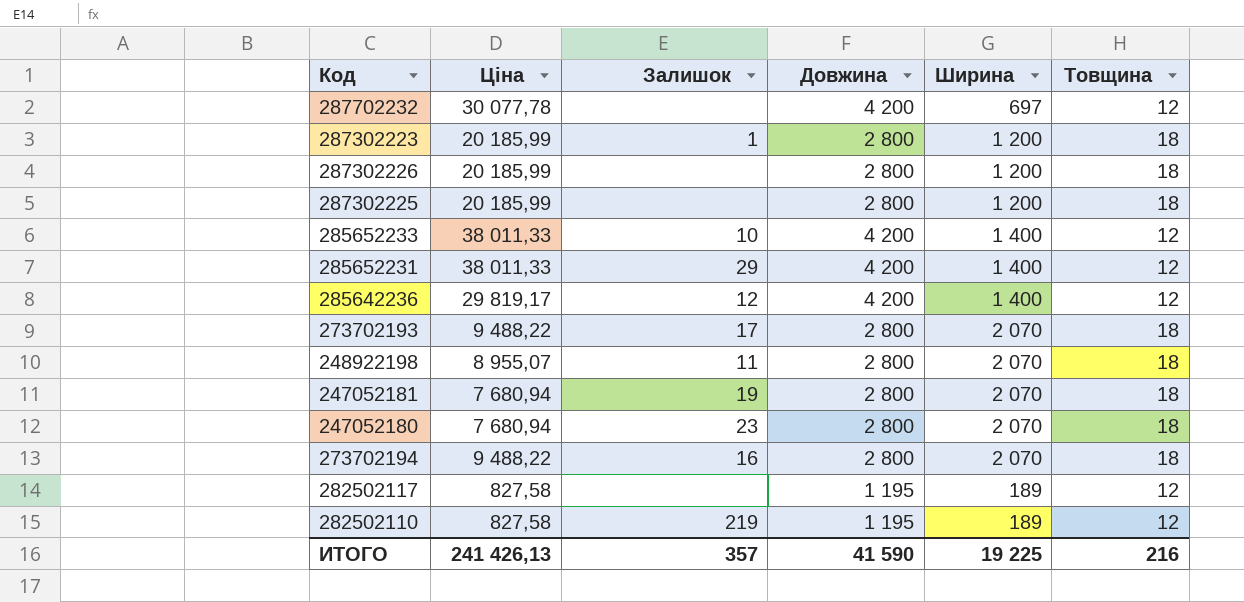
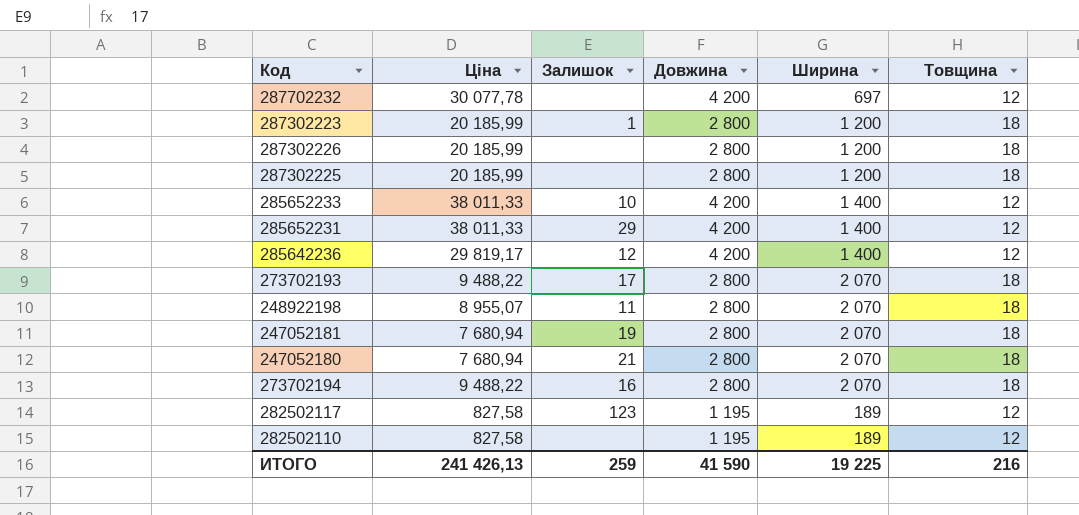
247052180 | Залишок: 23 -> 21
282502117 | Залишок: none -> 123
282502110 | Залишок: 219 -> none
ИТОГО | Залишок: 357 -> 259

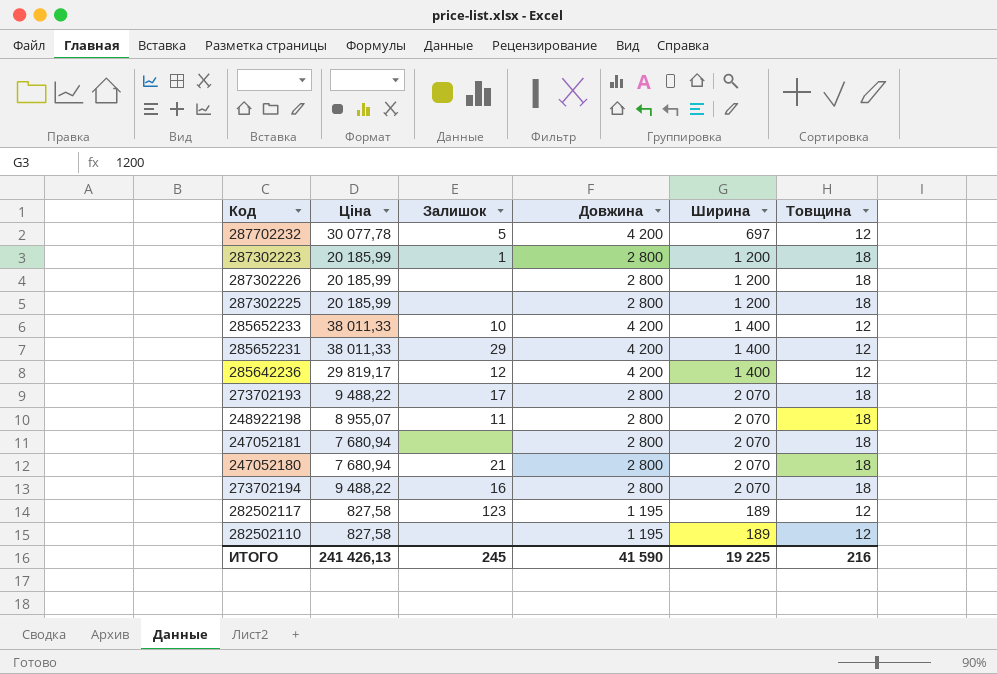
287702232 | Залишок: none -> 5
247052181 | Залишок: 19 -> none
ИТОГО | Залишок: 259 -> 245

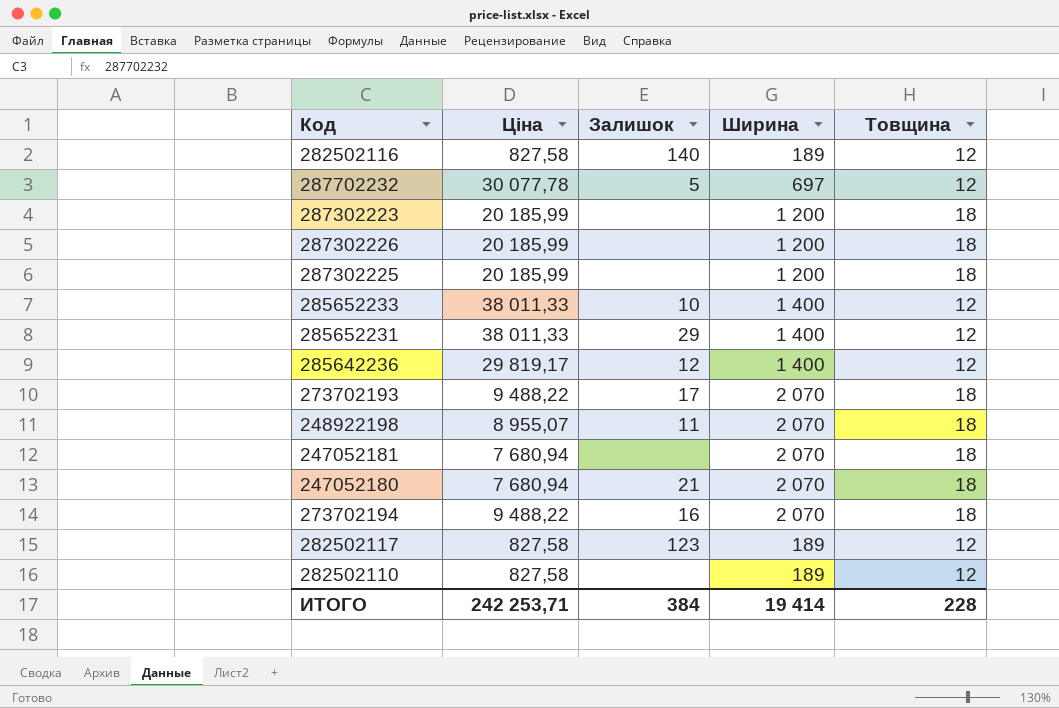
column Довжина | position: 4 -> none
row 282502116: none -> 827,58 | 140 | 189 | 12
287302223 | Залишок: 1 -> none
ИТОГО | Ціна: 241 426,13 -> 242 253,71
ИТОГО | Залишок: 245 -> 384
ИТОГО | Ширина: 19 225 -> 19 414
ИТОГО | Товщина: 216 -> 228

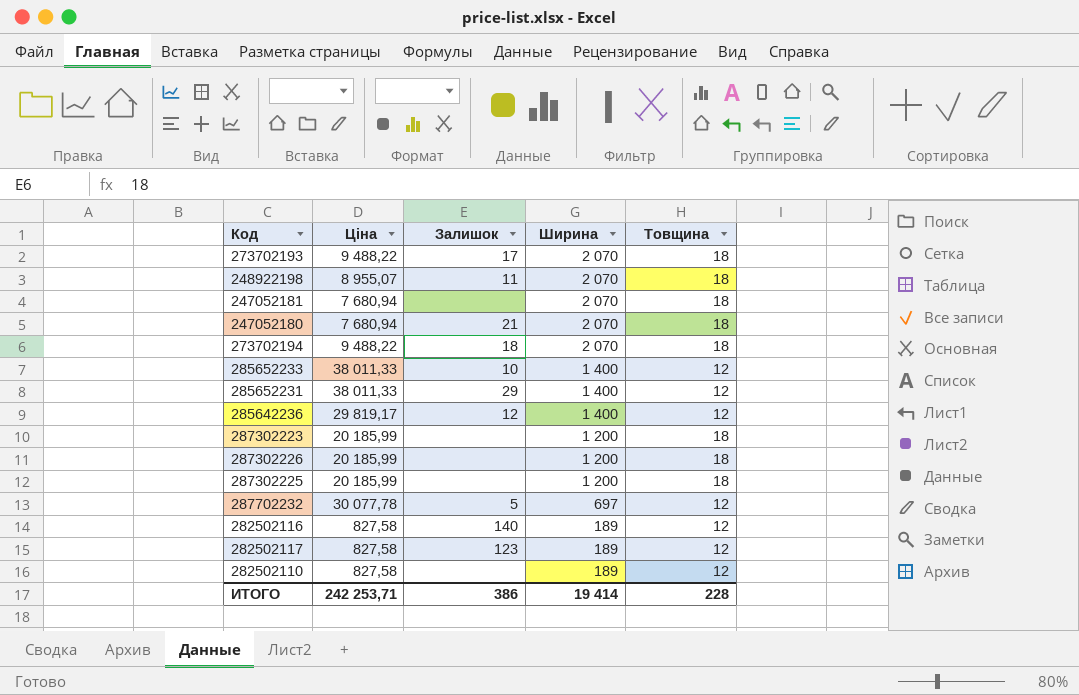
row order: none -> Ширина descending
273702194 | Залишок: 16 -> 18
ИТОГО | Залишок: 384 -> 386

